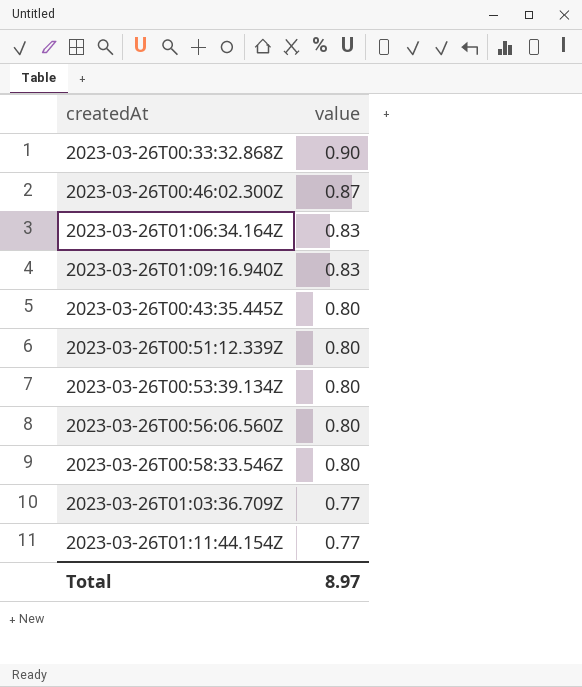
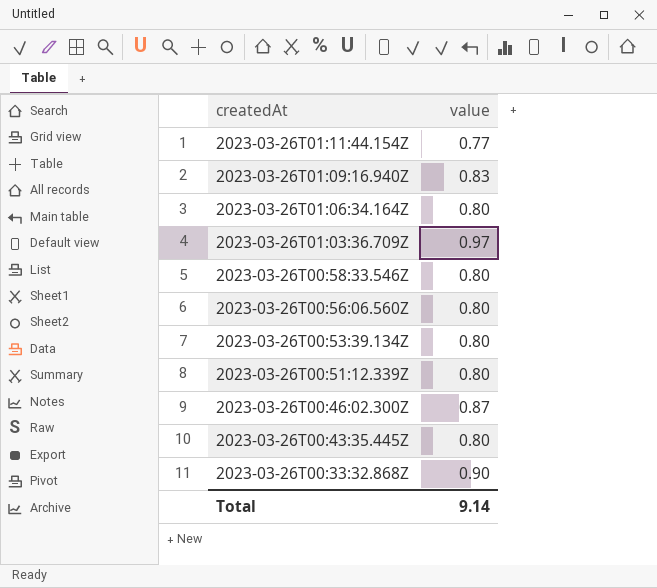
row order: value descending -> createdAt descending
2023-03-26T01:06:34.164Z | value: 0.83 -> 0.80
2023-03-26T01:03:36.709Z | value: 0.77 -> 0.97
Total | value: 8.97 -> 9.14

